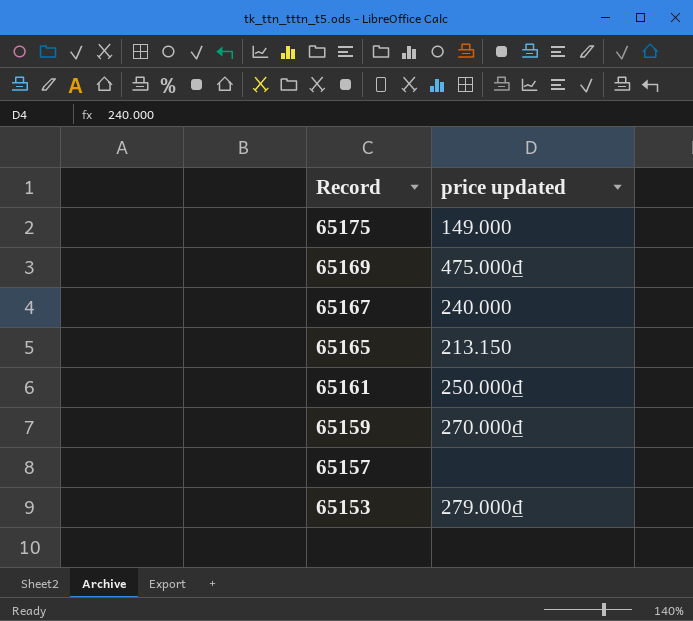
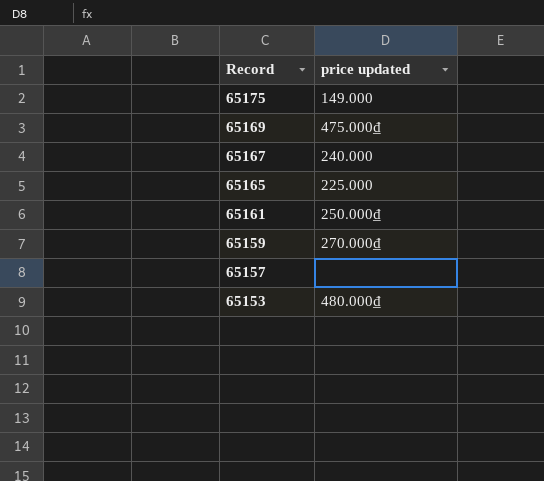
65165 | price updated: 213.150 -> 225.000
65153 | price updated: 279.000₫ -> 480.000₫

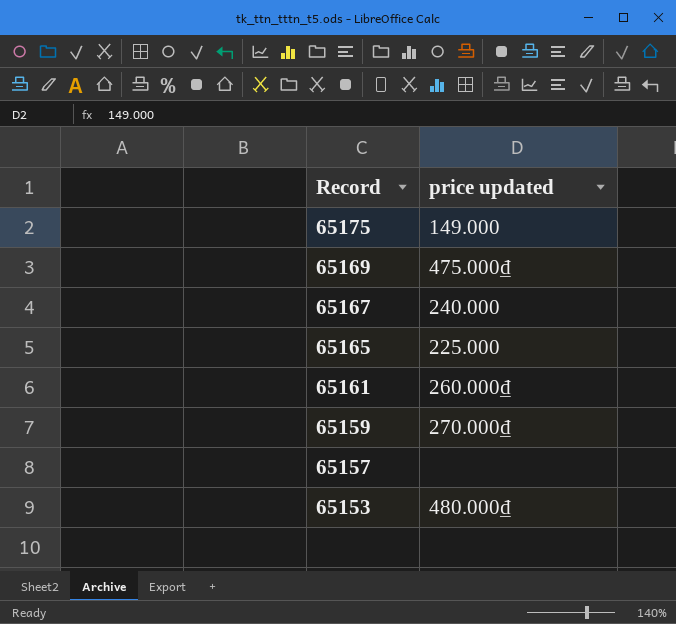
65161 | price updated: 250.000₫ -> 260.000₫

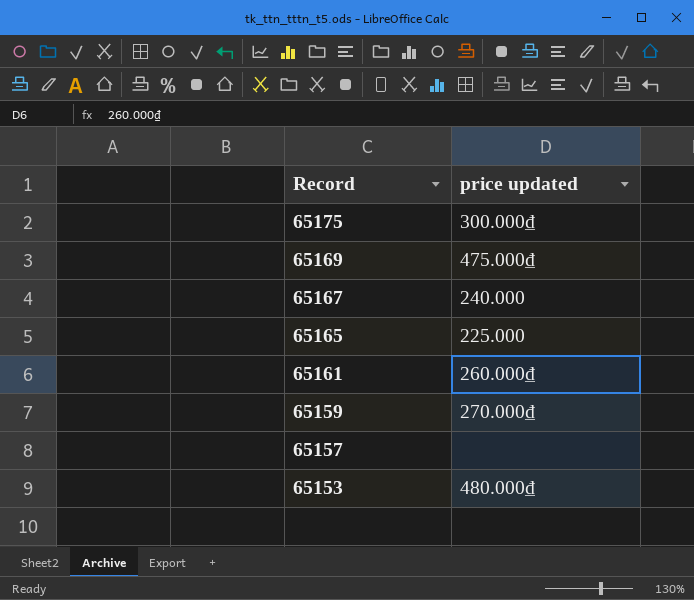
65175 | price updated: 149.000 -> 300.000₫

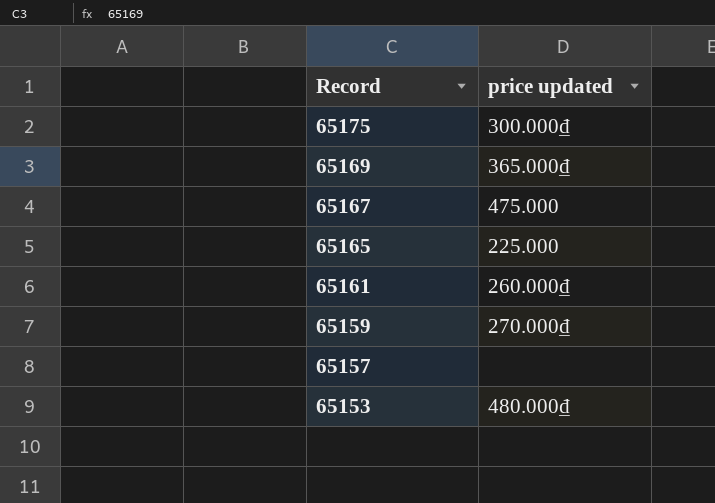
65169 | price updated: 475.000₫ -> 365.000₫
65167 | price updated: 240.000 -> 475.000

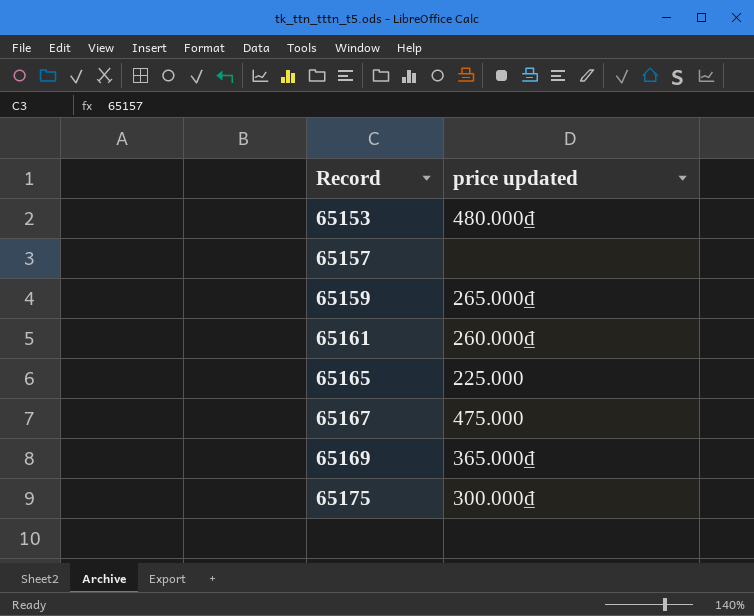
row order: Record descending -> Record ascending
65159 | price updated: 270.000₫ -> 265.000₫

